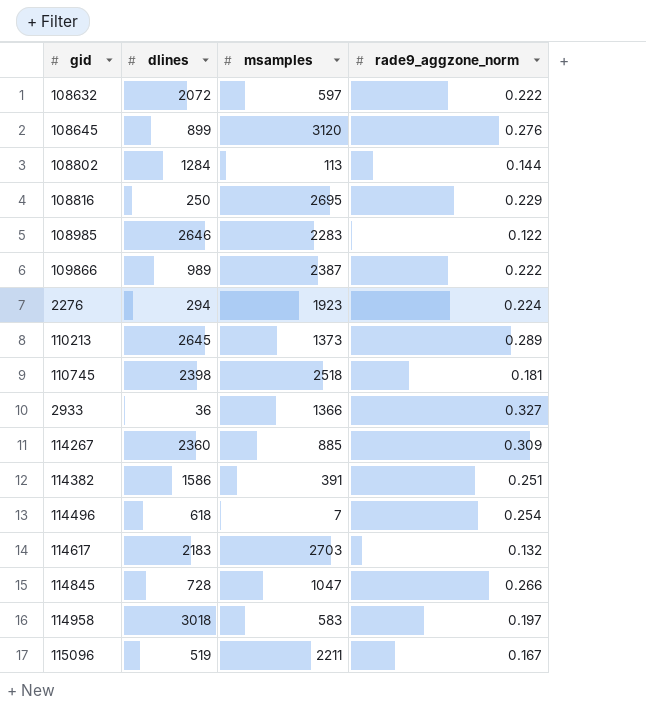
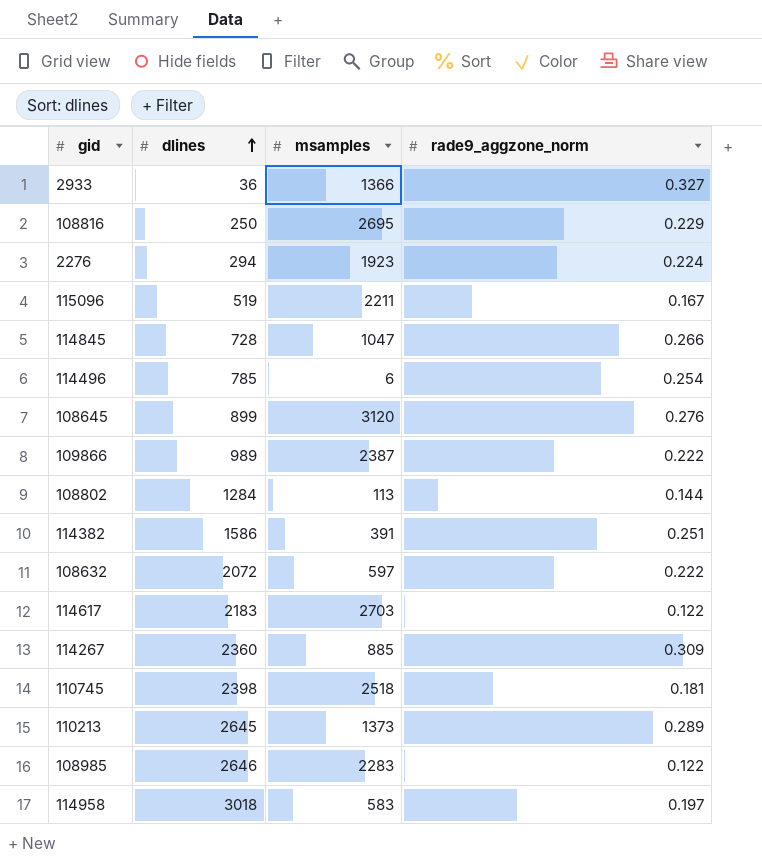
row order: none -> dlines ascending
114496 | dlines: 618 -> 785
114496 | msamples: 7 -> 6
114617 | rade9_aggzone_norm: 0.132 -> 0.122

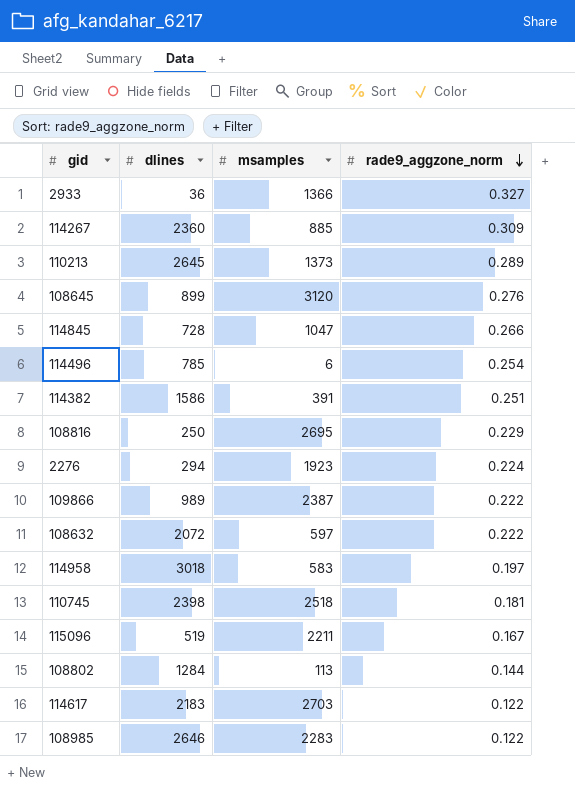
row order: dlines ascending -> rade9_aggzone_norm descending

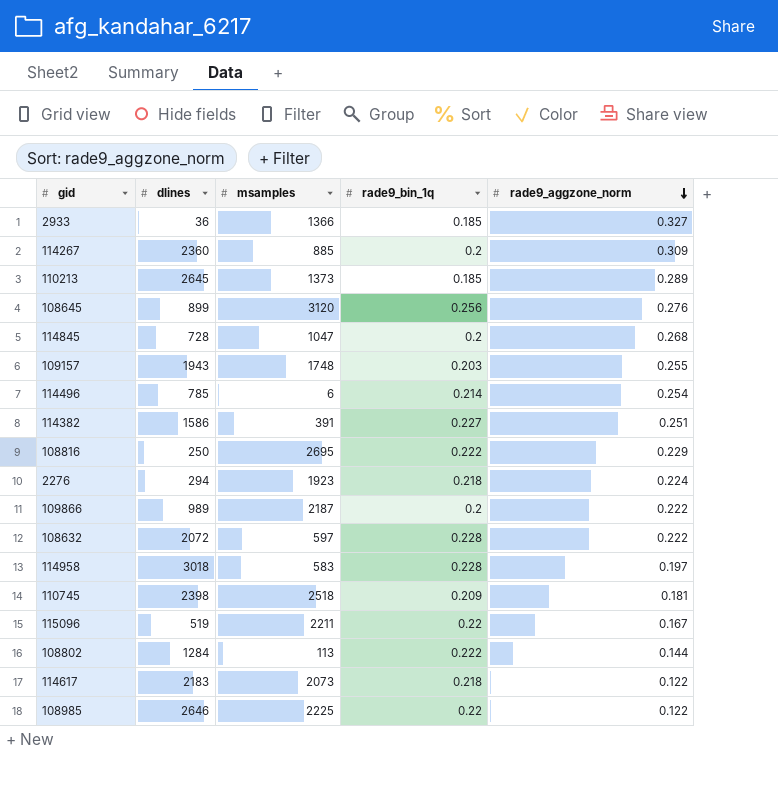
column rade9_bin_1q | position: none -> 4
114845 | rade9_aggzone_norm: 0.266 -> 0.268
row 109157: none -> 1943 | 1748 | 0.203 | 0.255
109866 | msamples: 2387 -> 2187
114617 | msamples: 2703 -> 2073
108985 | msamples: 2283 -> 2225

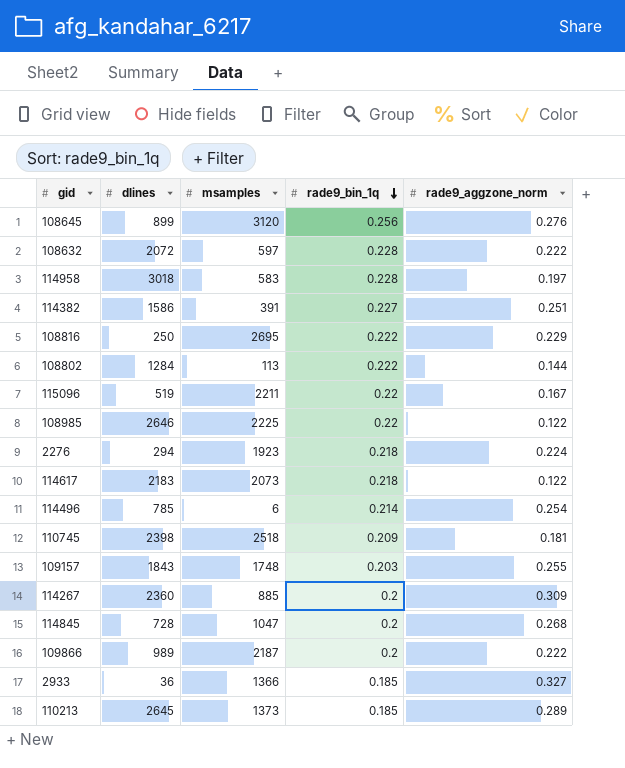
row order: rade9_aggzone_norm descending -> rade9_bin_1q descending
109157 | dlines: 1943 -> 1843

